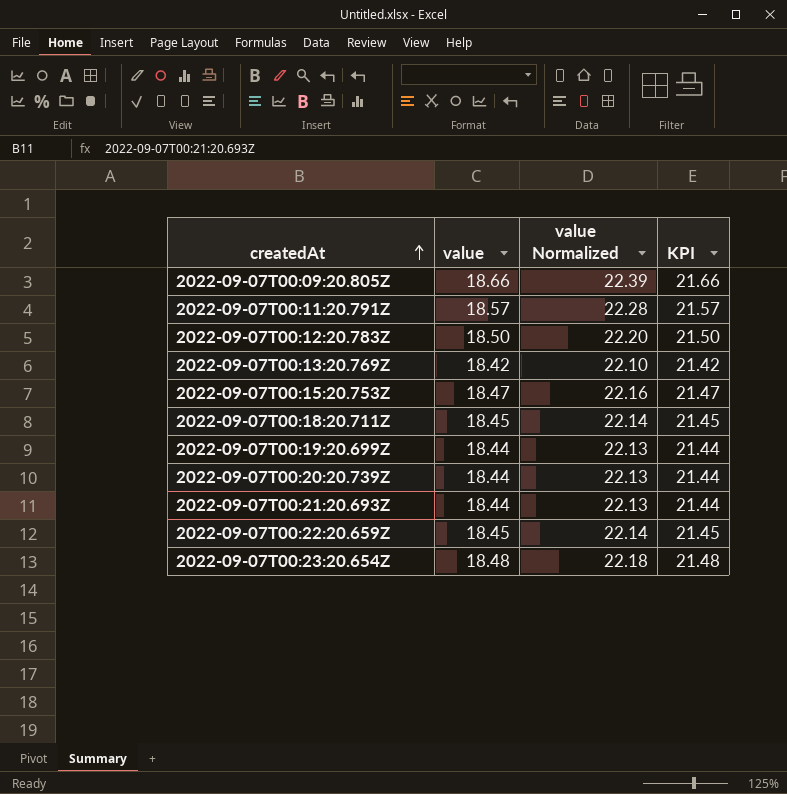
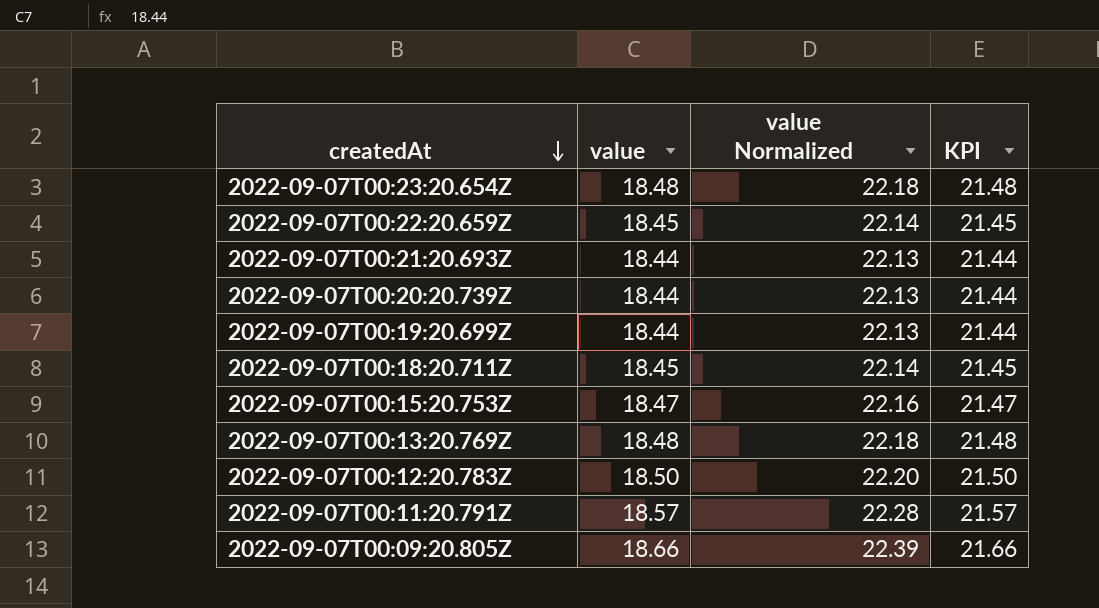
row order: createdAt ascending -> createdAt descending
2022-09-07T00:13:20.769Z | value: 18.42 -> 18.48
2022-09-07T00:13:20.769Z | value Normalized: 22.10 -> 22.18
2022-09-07T00:13:20.769Z | KPI: 21.42 -> 21.48

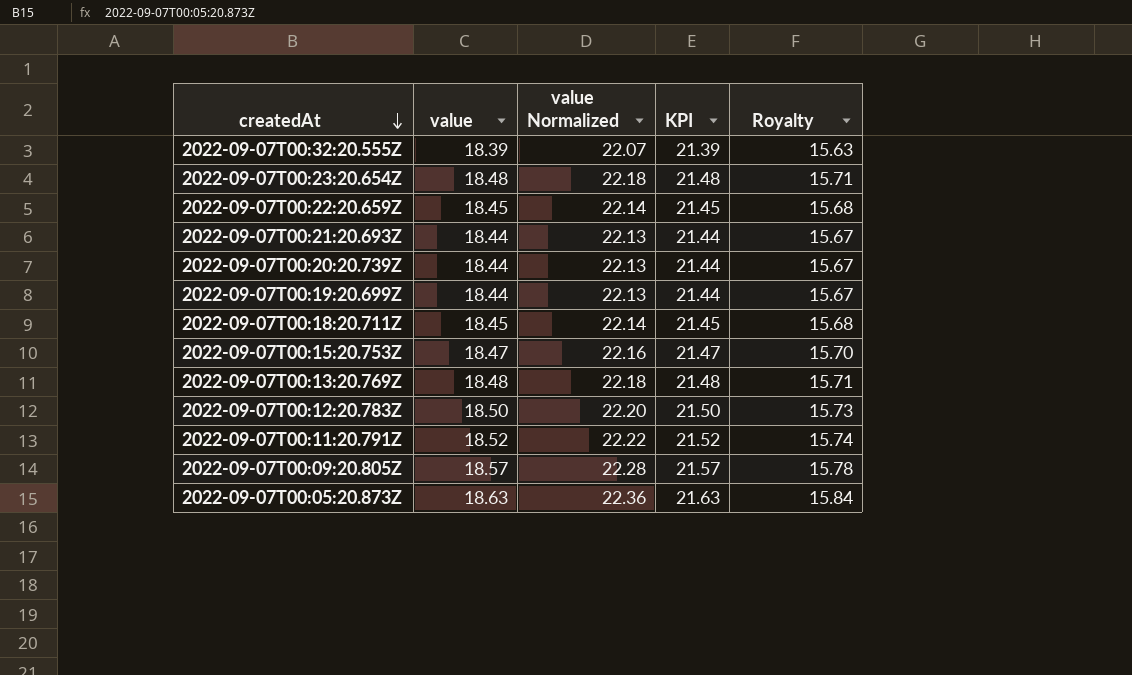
column Royalty | formula: none -> [value] * 0.85
row 2022-09-07T00:32:20.555Z: none -> 18.39 | 22.07 | 21.39 | 15.63
2022-09-07T00:11:20.791Z | value: 18.57 -> 18.52
2022-09-07T00:11:20.791Z | value Normalized: 22.28 -> 22.22
2022-09-07T00:11:20.791Z | KPI: 21.57 -> 21.52
2022-09-07T00:09:20.805Z | value: 18.66 -> 18.57
2022-09-07T00:09:20.805Z | value Normalized: 22.39 -> 22.28
2022-09-07T00:09:20.805Z | KPI: 21.66 -> 21.57
row 2022-09-07T00:05:20.873Z: none -> 18.63 | 22.36 | 21.63 | 15.84

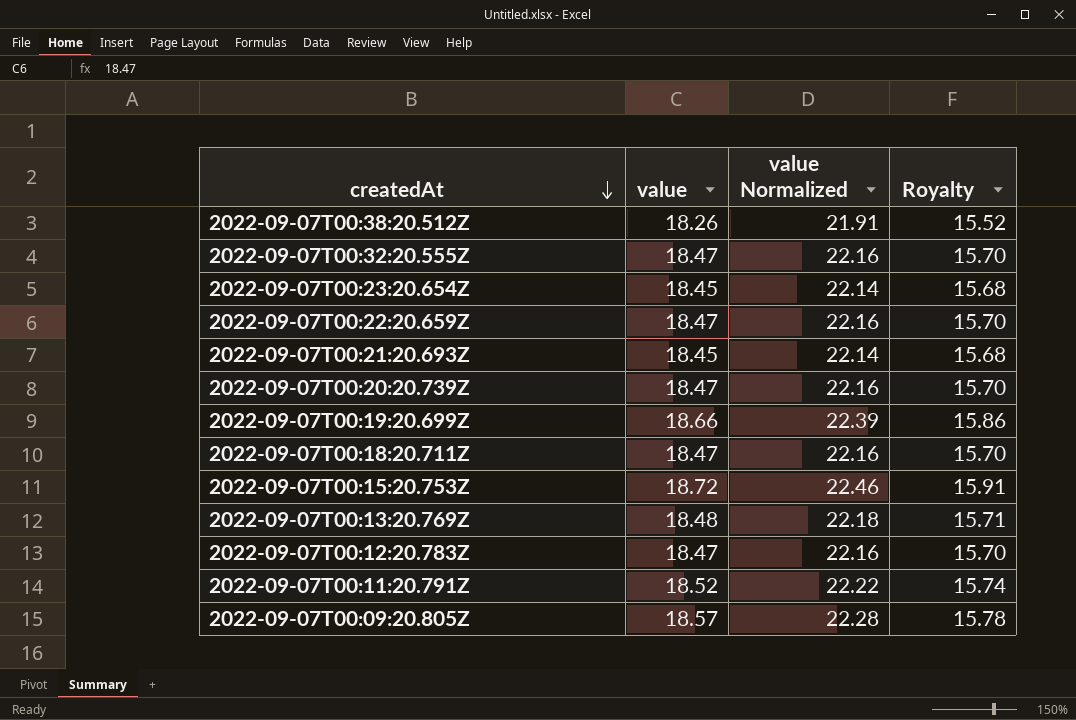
column KPI | formula: [value] + 3 -> none
row 2022-09-07T00:05:20.873Z: 18.63 | 22.36 | 21.63 | 15.84 -> none
row 2022-09-07T00:38:20.512Z: none -> 18.26 | 21.91 | 15.52
2022-09-07T00:32:20.555Z | value: 18.39 -> 18.47
2022-09-07T00:32:20.555Z | value Normalized: 22.07 -> 22.16
2022-09-07T00:32:20.555Z | Royalty: 15.63 -> 15.70
2022-09-07T00:23:20.654Z | value: 18.48 -> 18.45
2022-09-07T00:23:20.654Z | value Normalized: 22.18 -> 22.14
2022-09-07T00:23:20.654Z | Royalty: 15.71 -> 15.68
2022-09-07T00:22:20.659Z | value: 18.45 -> 18.47
2022-09-07T00:22:20.659Z | value Normalized: 22.14 -> 22.16
2022-09-07T00:22:20.659Z | Royalty: 15.68 -> 15.70
2022-09-07T00:21:20.693Z | value: 18.44 -> 18.45
2022-09-07T00:21:20.693Z | value Normalized: 22.13 -> 22.14
2022-09-07T00:21:20.693Z | Royalty: 15.67 -> 15.68
2022-09-07T00:20:20.739Z | value: 18.44 -> 18.47
2022-09-07T00:20:20.739Z | value Normalized: 22.13 -> 22.16
2022-09-07T00:20:20.739Z | Royalty: 15.67 -> 15.70
2022-09-07T00:19:20.699Z | value: 18.44 -> 18.66
2022-09-07T00:19:20.699Z | value Normalized: 22.13 -> 22.39
2022-09-07T00:19:20.699Z | Royalty: 15.67 -> 15.86
2022-09-07T00:18:20.711Z | value: 18.45 -> 18.47
2022-09-07T00:18:20.711Z | value Normalized: 22.14 -> 22.16
2022-09-07T00:18:20.711Z | Royalty: 15.68 -> 15.70
2022-09-07T00:15:20.753Z | value: 18.47 -> 18.72
2022-09-07T00:15:20.753Z | value Normalized: 22.16 -> 22.46
2022-09-07T00:15:20.753Z | Royalty: 15.70 -> 15.91
2022-09-07T00:12:20.783Z | value: 18.50 -> 18.47
2022-09-07T00:12:20.783Z | value Normalized: 22.20 -> 22.16
2022-09-07T00:12:20.783Z | Royalty: 15.73 -> 15.70

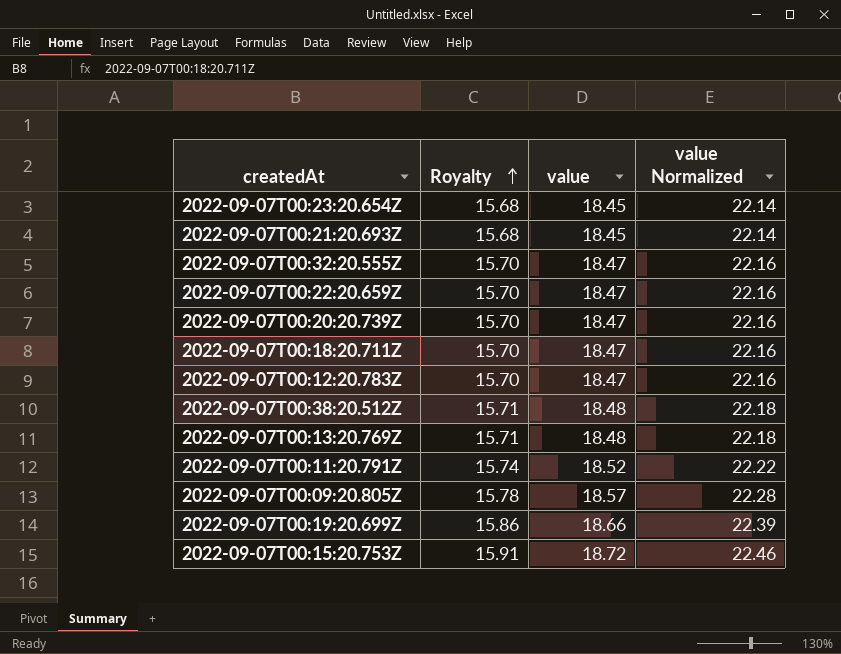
row order: createdAt descending -> Royalty ascending
column Royalty | position: 4 -> 2
2022-09-07T00:38:20.512Z | Royalty: 15.52 -> 15.71
2022-09-07T00:38:20.512Z | value: 18.26 -> 18.48
2022-09-07T00:38:20.512Z | value Normalized: 21.91 -> 22.18

